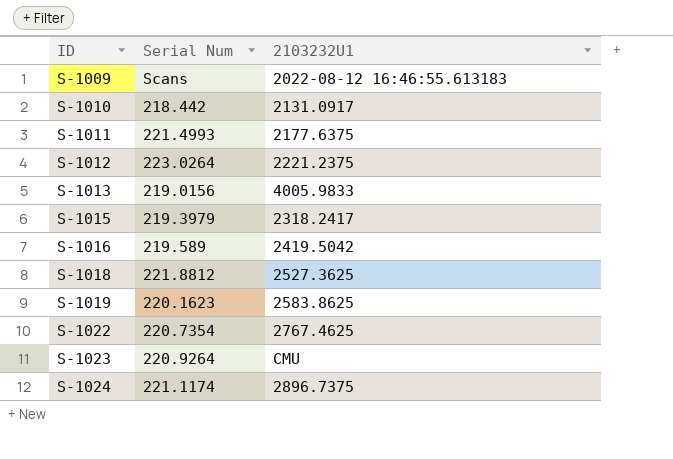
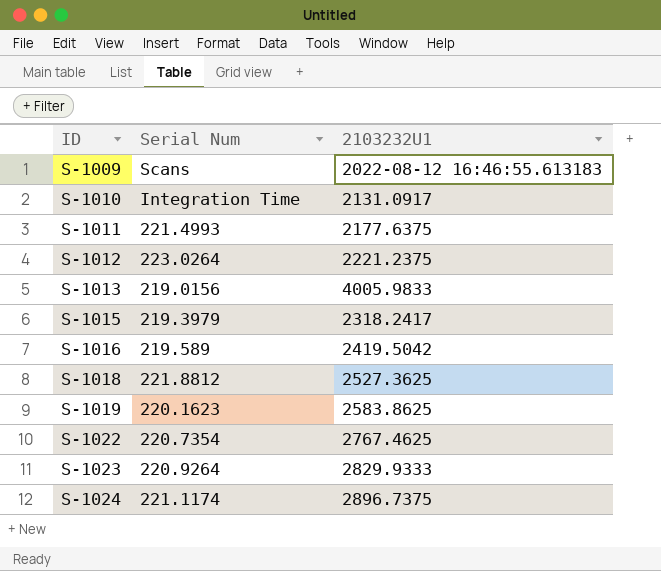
S-1010 | Serial Num: 218.442 -> Integration Time
S-1023 | 2103232U1: CMU -> 2829.9333

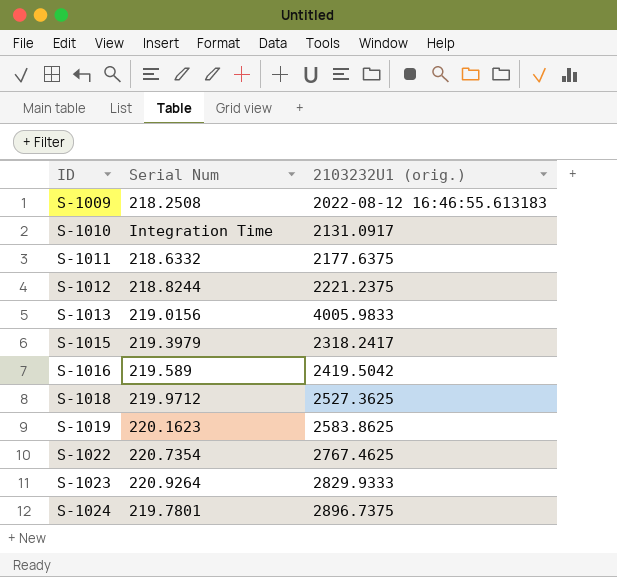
column name: 2103232U1 -> 2103232U1 (orig.)
S-1009 | Serial Num: Scans -> 218.2508
S-1011 | Serial Num: 221.4993 -> 218.6332
S-1012 | Serial Num: 223.0264 -> 218.8244
S-1018 | Serial Num: 221.8812 -> 219.9712
S-1024 | Serial Num: 221.1174 -> 219.7801

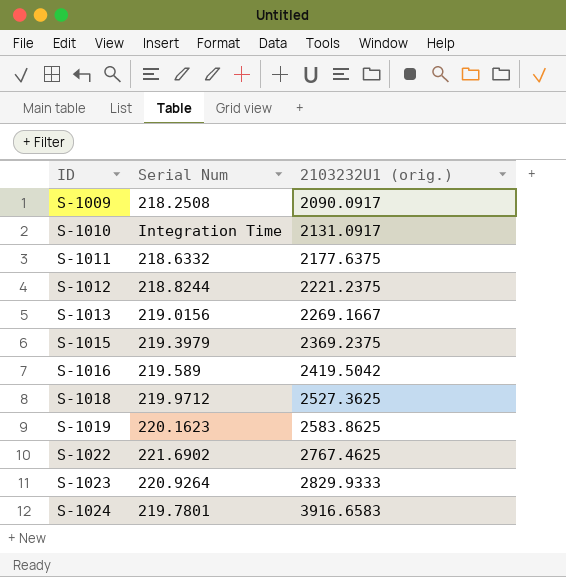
S-1009 | 2103232U1 (orig.): 2022-08-12 16:46:55.613183 -> 2090.0917
S-1013 | 2103232U1 (orig.): 4005.9833 -> 2269.1667
S-1015 | 2103232U1 (orig.): 2318.2417 -> 2369.2375
S-1022 | Serial Num: 220.7354 -> 221.6902
S-1024 | 2103232U1 (orig.): 2896.7375 -> 3916.6583

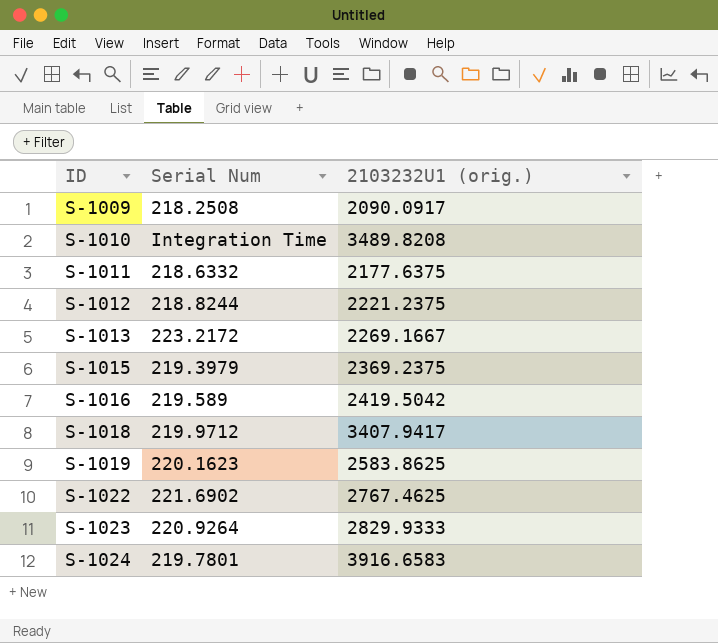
S-1010 | 2103232U1 (orig.): 2131.0917 -> 3489.8208
S-1013 | Serial Num: 219.0156 -> 223.2172
S-1018 | 2103232U1 (orig.): 2527.3625 -> 3407.9417

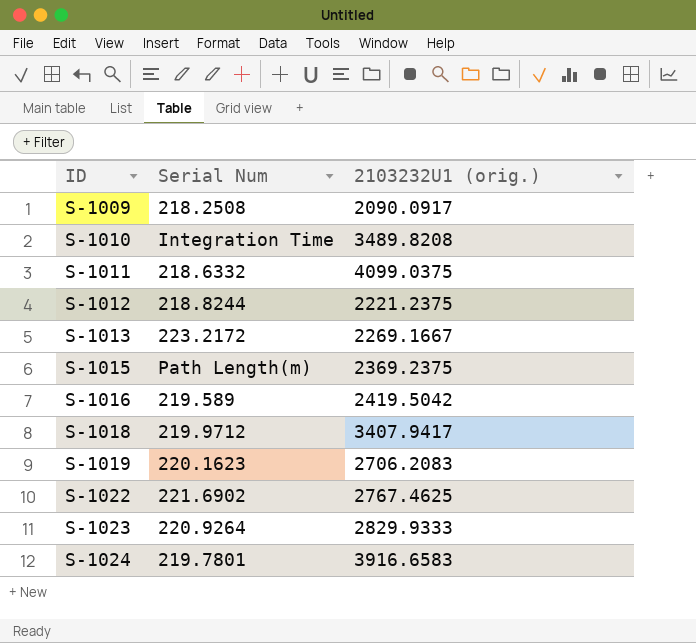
S-1011 | 2103232U1 (orig.): 2177.6375 -> 4099.0375
S-1015 | Serial Num: 219.3979 -> Path Length(m)
S-1019 | 2103232U1 (orig.): 2583.8625 -> 2706.2083

